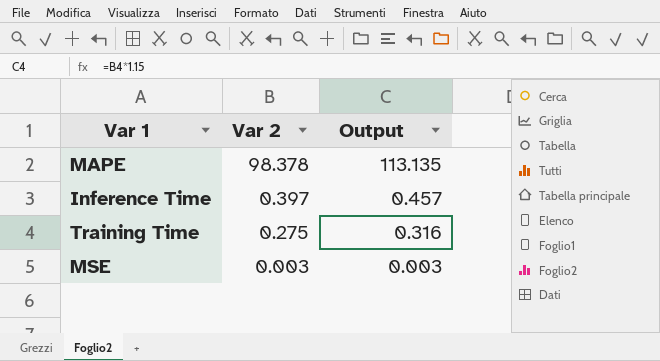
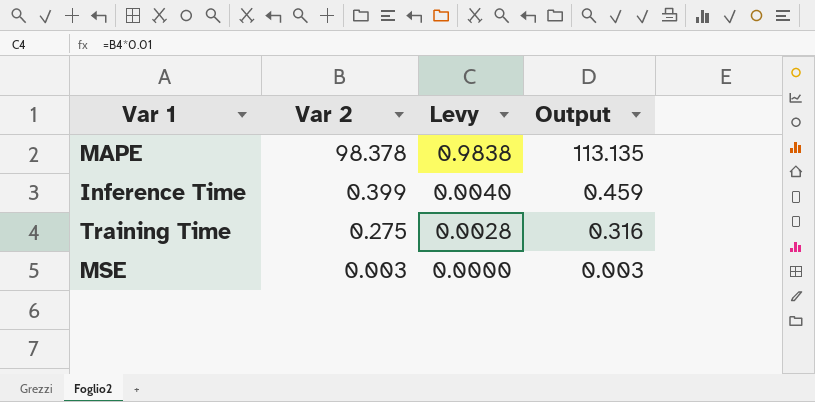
column Levy | formula: none -> [Var 2] * 0.01
Inference Time | Var 2: 0.397 -> 0.399
Inference Time | Output: 0.457 -> 0.459

